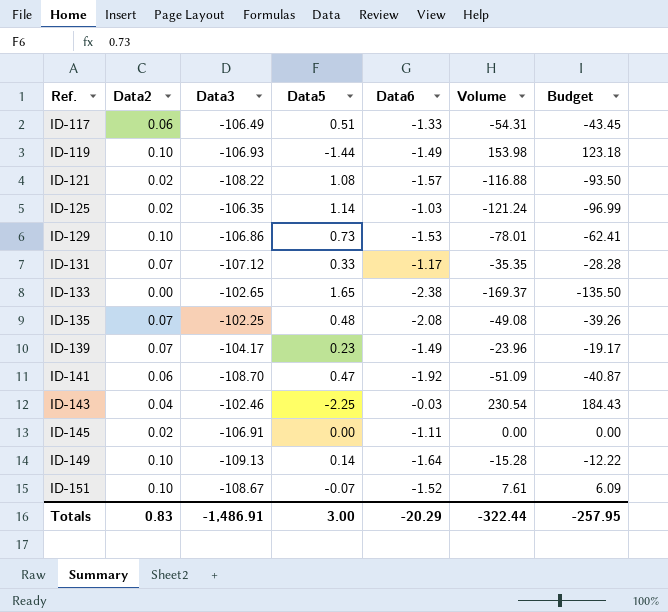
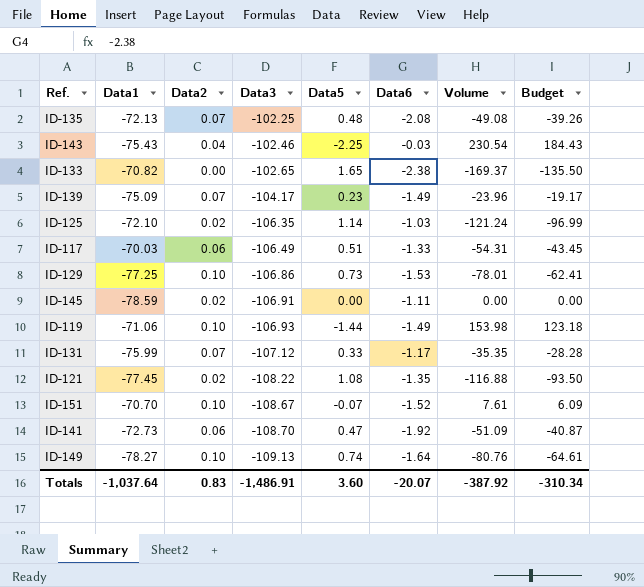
row order: Ref. ascending -> Data3 descending
column Data1 | position: none -> 2
ID-121 | Data6: -1.57 -> -1.35
ID-149 | Data5: 0.14 -> 0.74
ID-149 | Volume: -15.28 -> -80.76
ID-149 | Budget: -12.22 -> -64.61
Totals | Data5: 3.00 -> 3.60
Totals | Data6: -20.29 -> -20.07
Totals | Volume: -322.44 -> -387.92
Totals | Budget: -257.95 -> -310.34

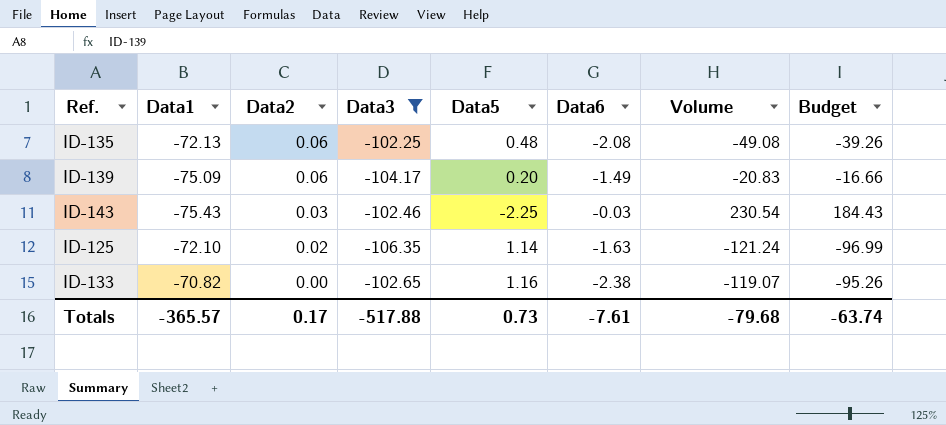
filter: none -> Data3 >= -106.35
row order: Data3 descending -> Data2 descending
ID-135 | Data2: 0.07 -> 0.06
ID-139 | Data2: 0.07 -> 0.06
ID-139 | Data5: 0.23 -> 0.20
ID-139 | Volume: -23.96 -> -20.83
ID-139 | Budget: -19.17 -> -16.66
ID-143 | Data2: 0.04 -> 0.03
ID-125 | Data6: -1.03 -> -1.63
ID-133 | Data5: 1.65 -> 1.16
ID-133 | Volume: -169.37 -> -119.07
ID-133 | Budget: -135.50 -> -95.26
Totals | Data1: -1,037.64 -> -365.57
Totals | Data2: 0.83 -> 0.17
Totals | Data3: -1,486.91 -> -517.88
Totals | Data5: 3.60 -> 0.73
Totals | Data6: -20.07 -> -7.61
Totals | Volume: -387.92 -> -79.68
Totals | Budget: -310.34 -> -63.74

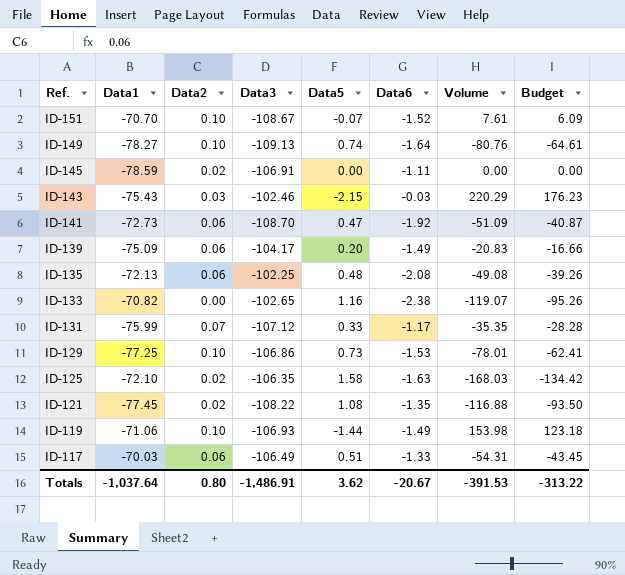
filter: Data3 >= -106.35 -> none
row order: Data2 descending -> Ref. descending
ID-143 | Data5: -2.25 -> -2.15
ID-143 | Volume: 230.54 -> 220.29
ID-143 | Budget: 184.43 -> 176.23
ID-125 | Data5: 1.14 -> 1.58
ID-125 | Volume: -121.24 -> -168.03
ID-125 | Budget: -96.99 -> -134.42
Totals | Data1: -365.57 -> -1,037.64
Totals | Data2: 0.17 -> 0.80
Totals | Data3: -517.88 -> -1,486.91
Totals | Data5: 0.73 -> 3.62
Totals | Data6: -7.61 -> -20.67
Totals | Volume: -79.68 -> -391.53
Totals | Budget: -63.74 -> -313.22

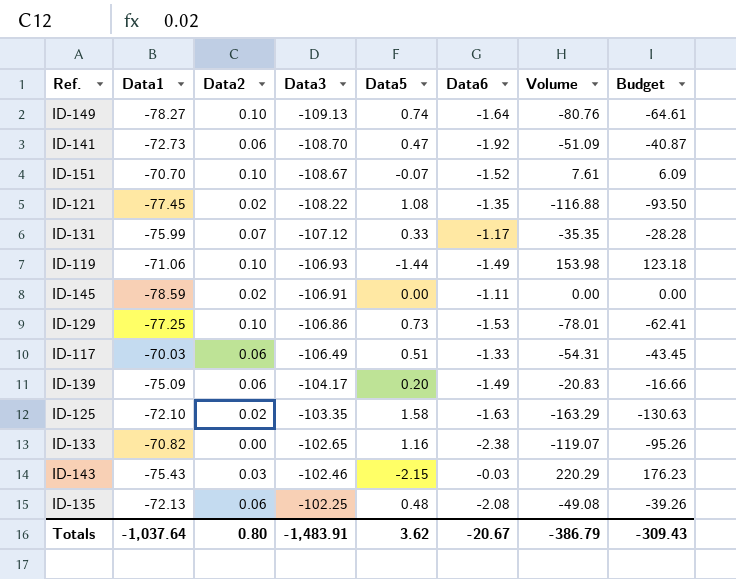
row order: Ref. descending -> Data3 ascending
ID-125 | Data3: -106.35 -> -103.35
ID-125 | Volume: -168.03 -> -163.29
ID-125 | Budget: -134.42 -> -130.63
Totals | Data3: -1,486.91 -> -1,483.91
Totals | Volume: -391.53 -> -386.79
Totals | Budget: -313.22 -> -309.43

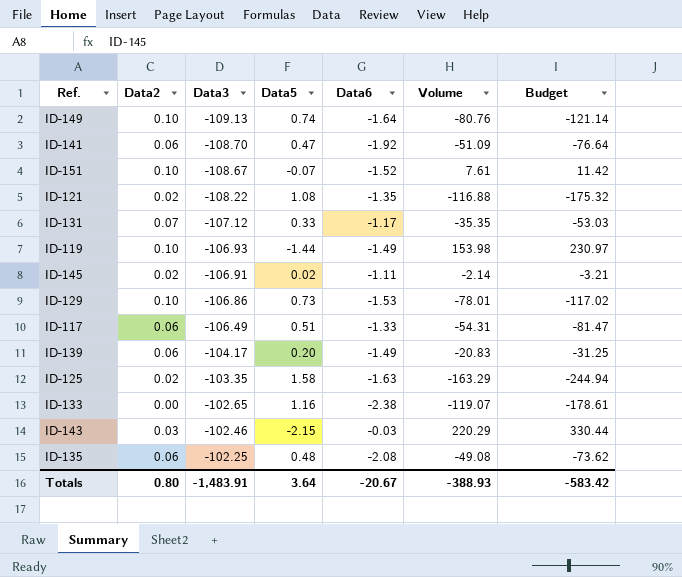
column Data1 | position: 2 -> none
column Budget | formula: [Volume] * 0.8 -> [Volume] * 1.5
ID-145 | Data5: 0.00 -> 0.02
ID-145 | Volume: 0.00 -> -2.14
Totals | Data5: 3.62 -> 3.64
Totals | Volume: -386.79 -> -388.93
Totals | Budget: -309.43 -> -583.42

